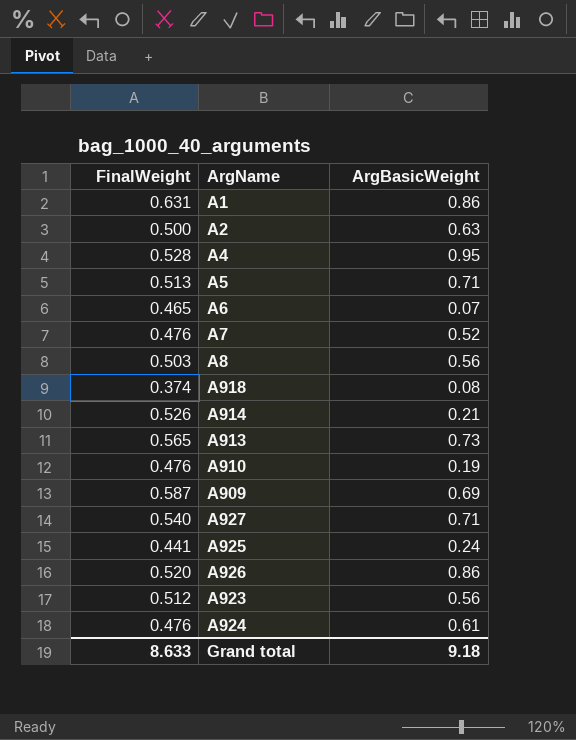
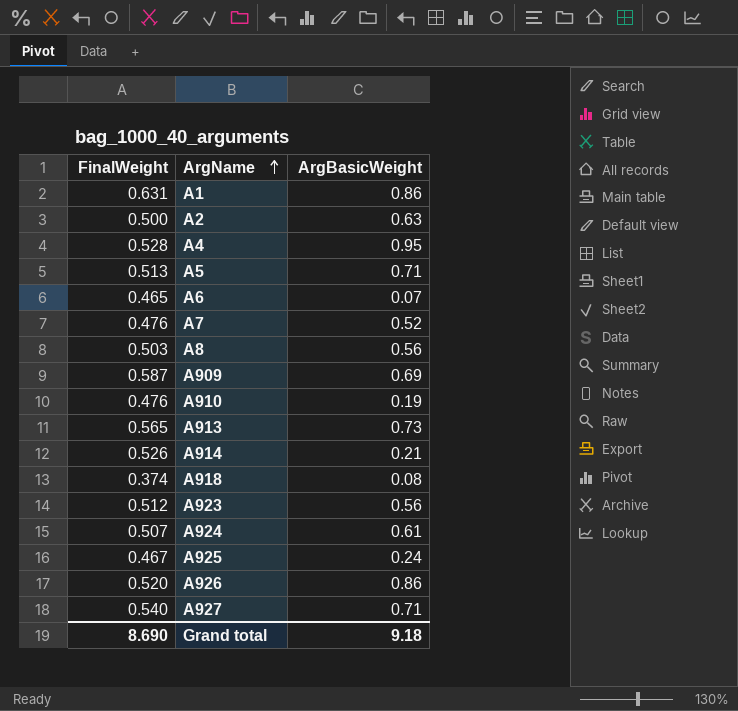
row order: none -> ArgName ascending
A924 | FinalWeight: 0.476 -> 0.507
A925 | FinalWeight: 0.441 -> 0.467
Grand total | FinalWeight: 8.633 -> 8.690

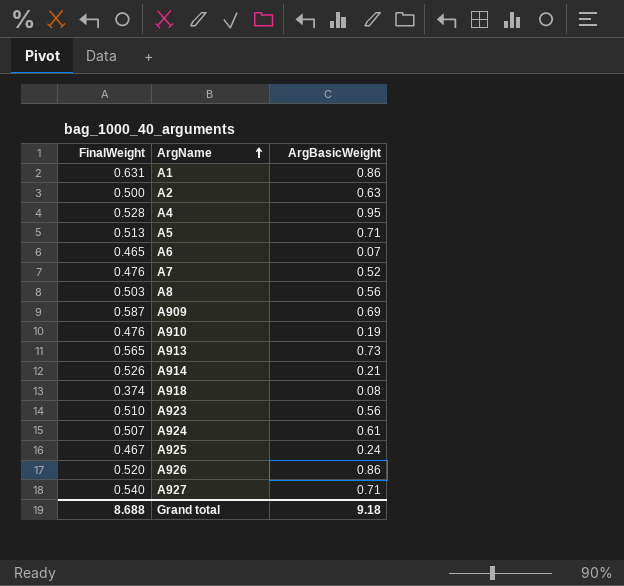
A923 | FinalWeight: 0.512 -> 0.510
Grand total | FinalWeight: 8.690 -> 8.688

